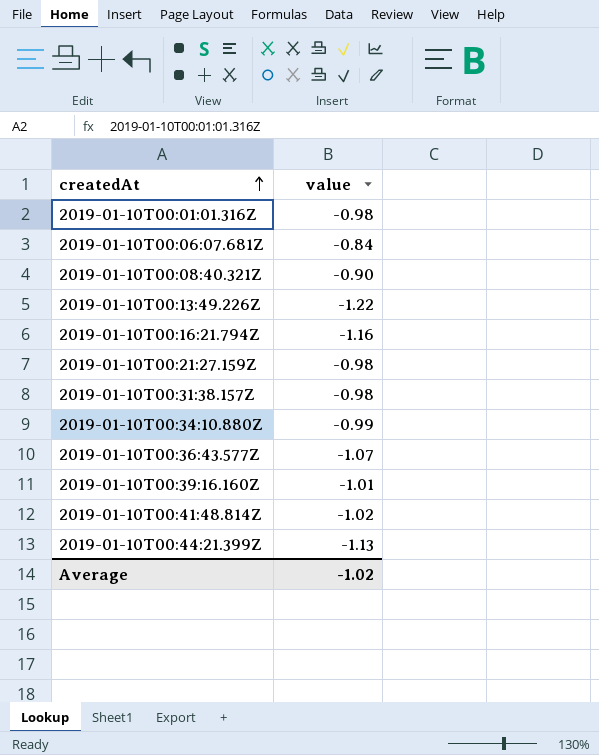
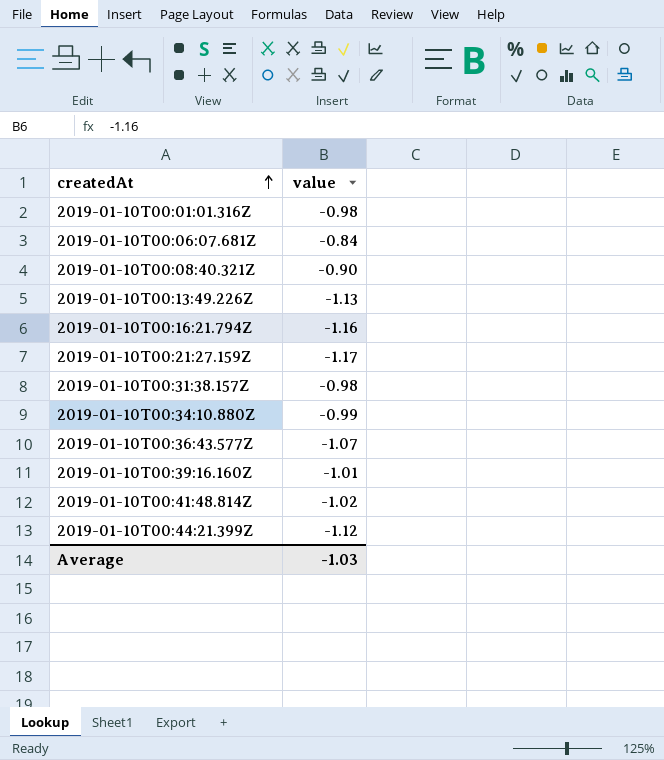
2019-01-10T00:13:49.226Z | value: -1.22 -> -1.13
2019-01-10T00:21:27.159Z | value: -0.98 -> -1.17
2019-01-10T00:44:21.399Z | value: -1.13 -> -1.12
Average | value: -1.02 -> -1.03

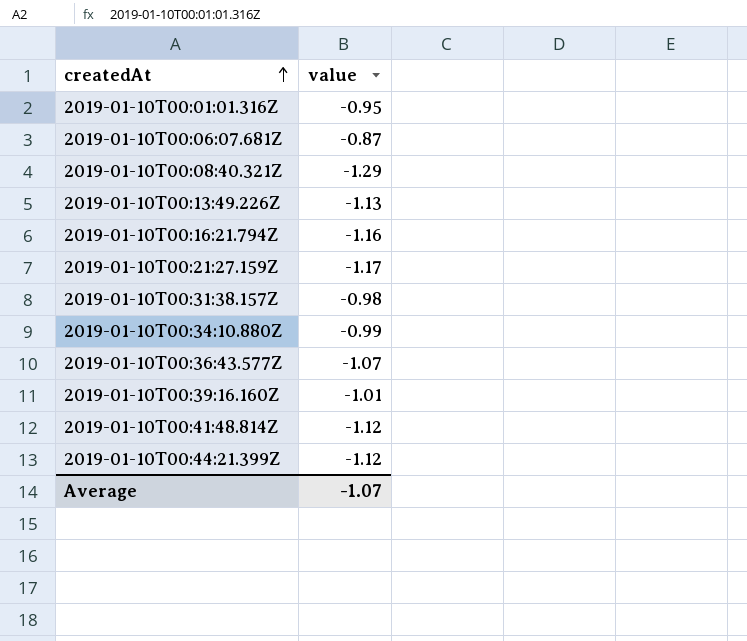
2019-01-10T00:01:01.316Z | value: -0.98 -> -0.95
2019-01-10T00:06:07.681Z | value: -0.84 -> -0.87
2019-01-10T00:08:40.321Z | value: -0.90 -> -1.29
2019-01-10T00:41:48.814Z | value: -1.02 -> -1.12
Average | value: -1.03 -> -1.07

